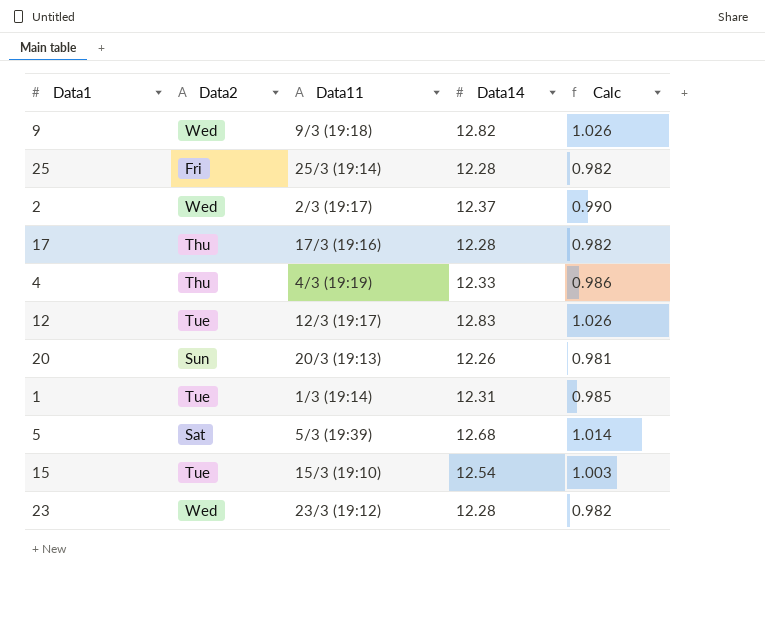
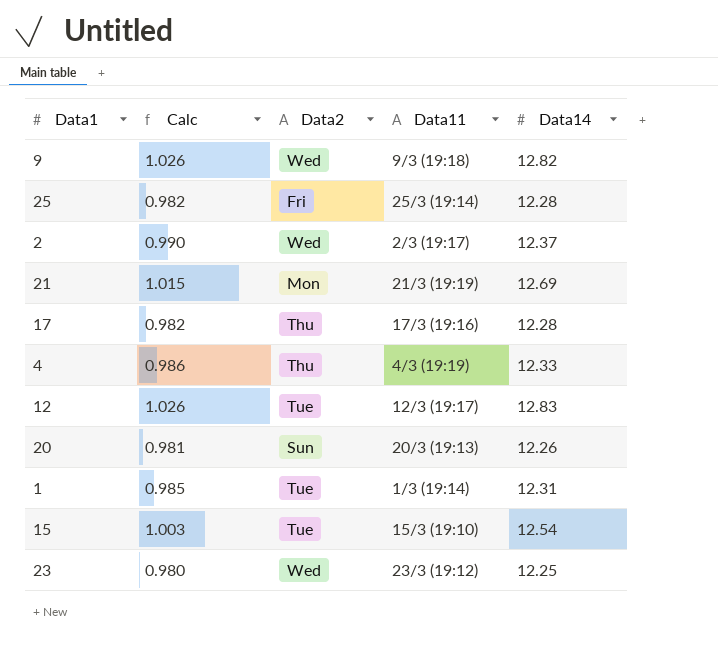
column Calc | position: 5 -> 2
row 5: Sat | 5/3 (19:39) | 12.68 | 1.014 -> none
row 21: none -> 1.015 | Mon | 21/3 (19:19) | 12.69
23 | Calc: 0.982 -> 0.980
23 | Data14: 12.28 -> 12.25

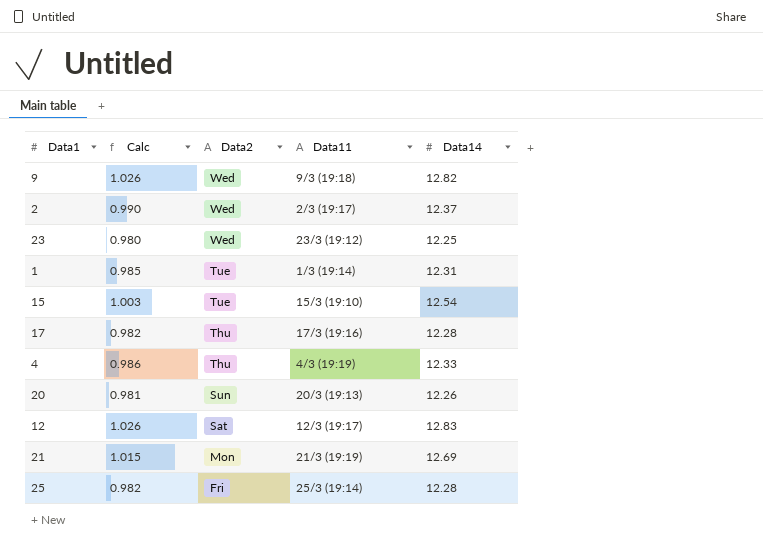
row order: none -> Data2 descending
12 | Data2: Tue -> Sat

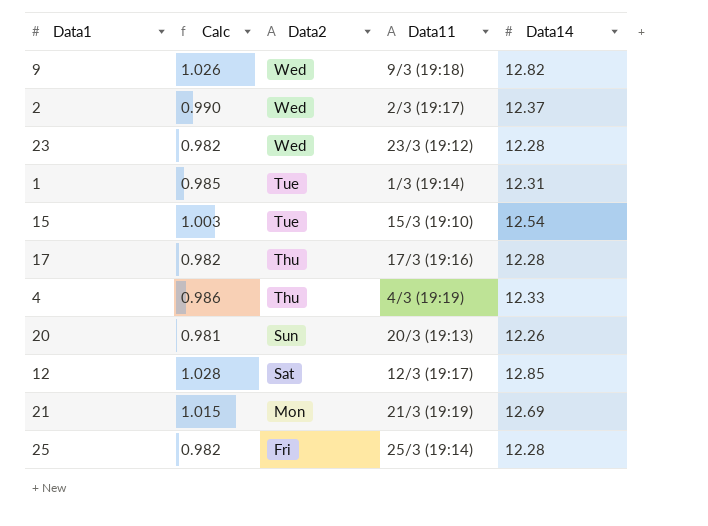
23 | Calc: 0.980 -> 0.982
23 | Data14: 12.25 -> 12.28
12 | Calc: 1.026 -> 1.028
12 | Data14: 12.83 -> 12.85

